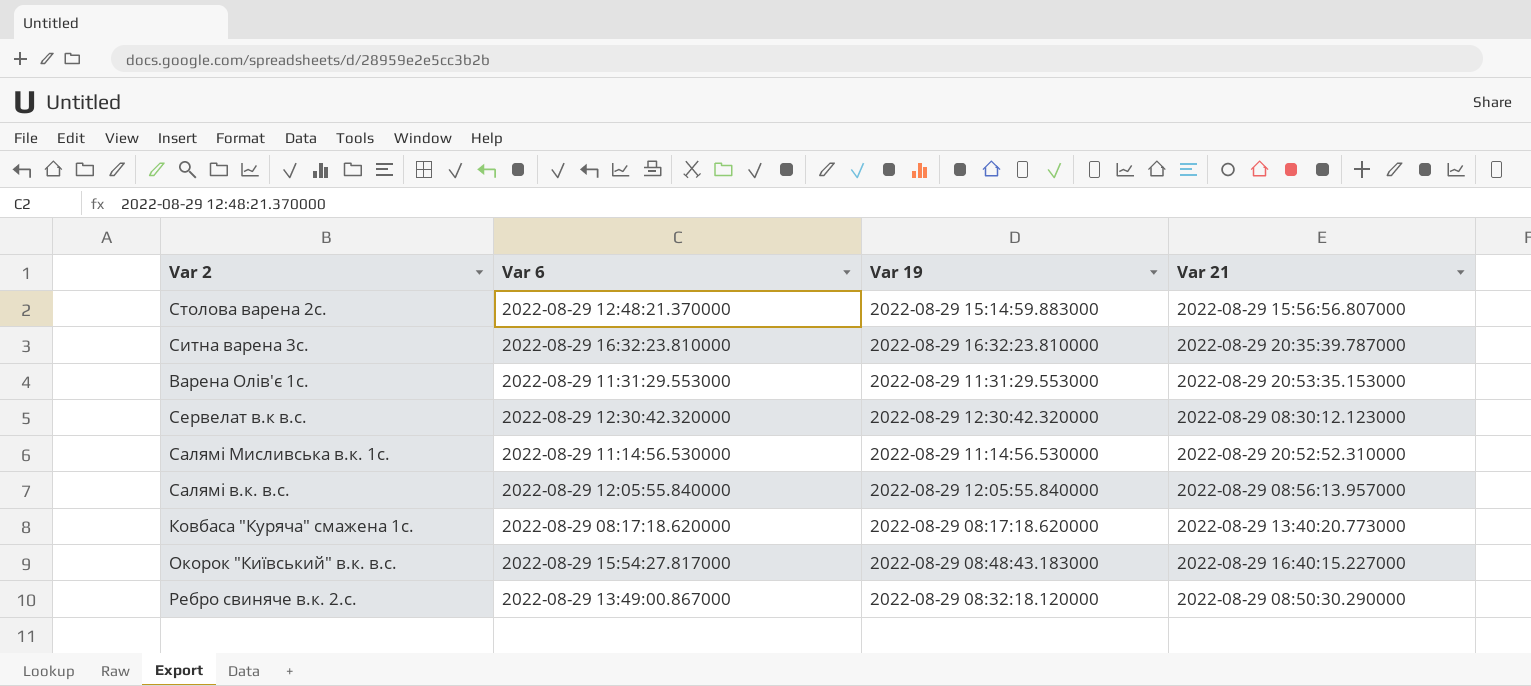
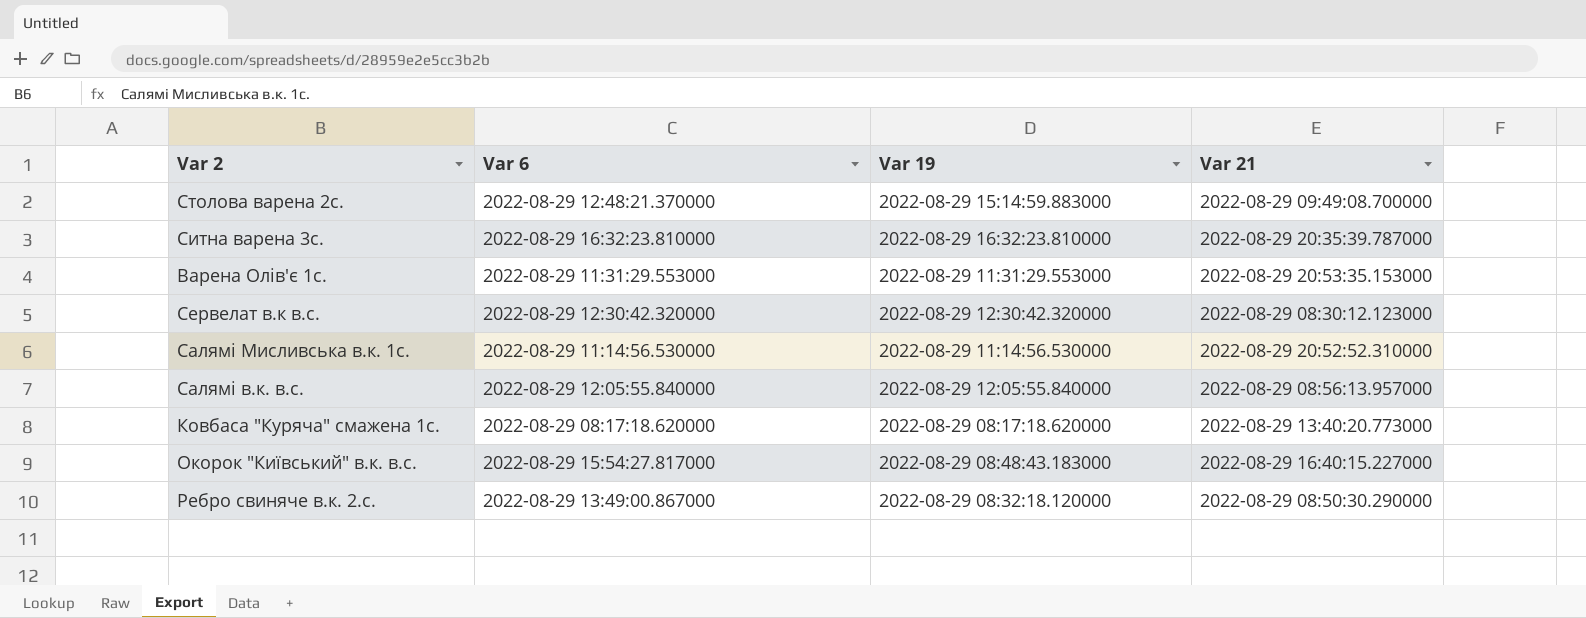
Столова варена 2с. | Var 21: 2022-08-29 15:56:56.807000 -> 2022-08-29 09:49:08.700000

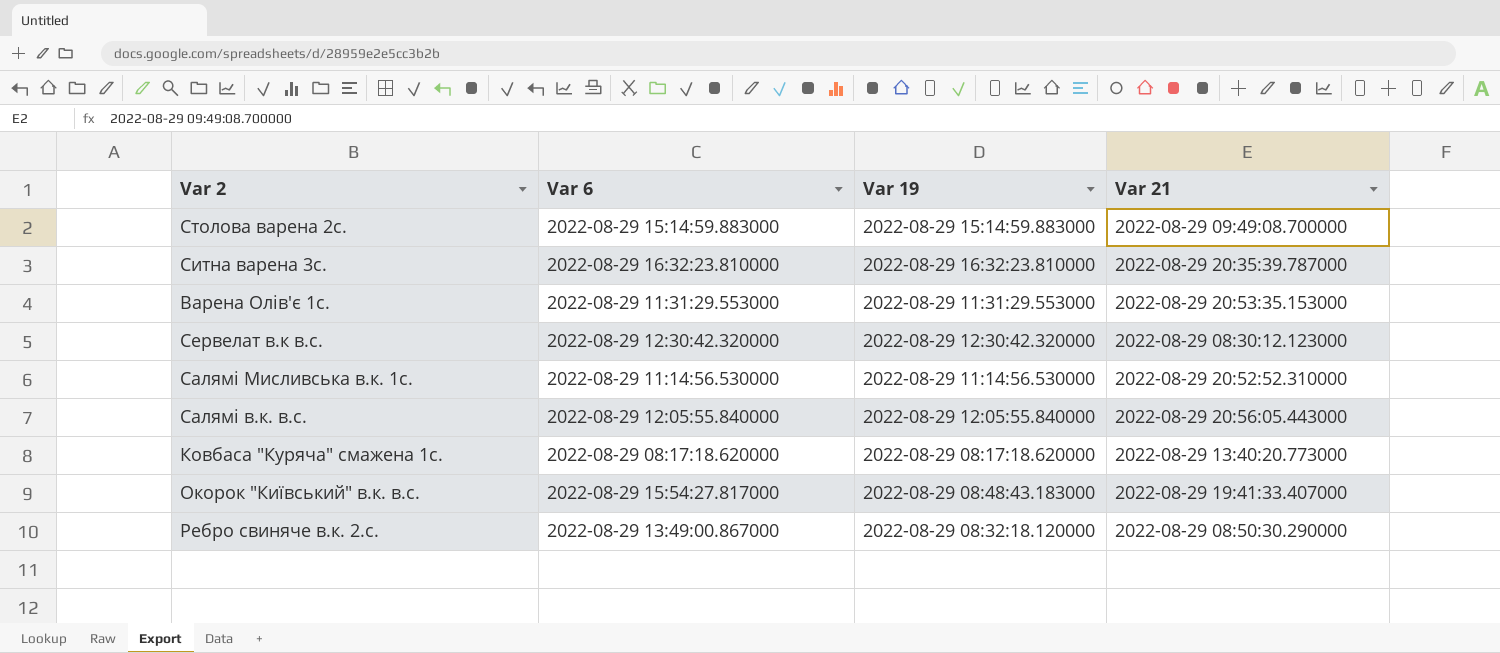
Столова варена 2с. | Var 6: 2022-08-29 12:48:21.370000 -> 2022-08-29 15:14:59.883000
Салямі в.к. в.с. | Var 21: 2022-08-29 08:56:13.957000 -> 2022-08-29 20:56:05.443000
Окорок "Київський" в.к. в.с. | Var 21: 2022-08-29 16:40:15.227000 -> 2022-08-29 19:41:33.407000

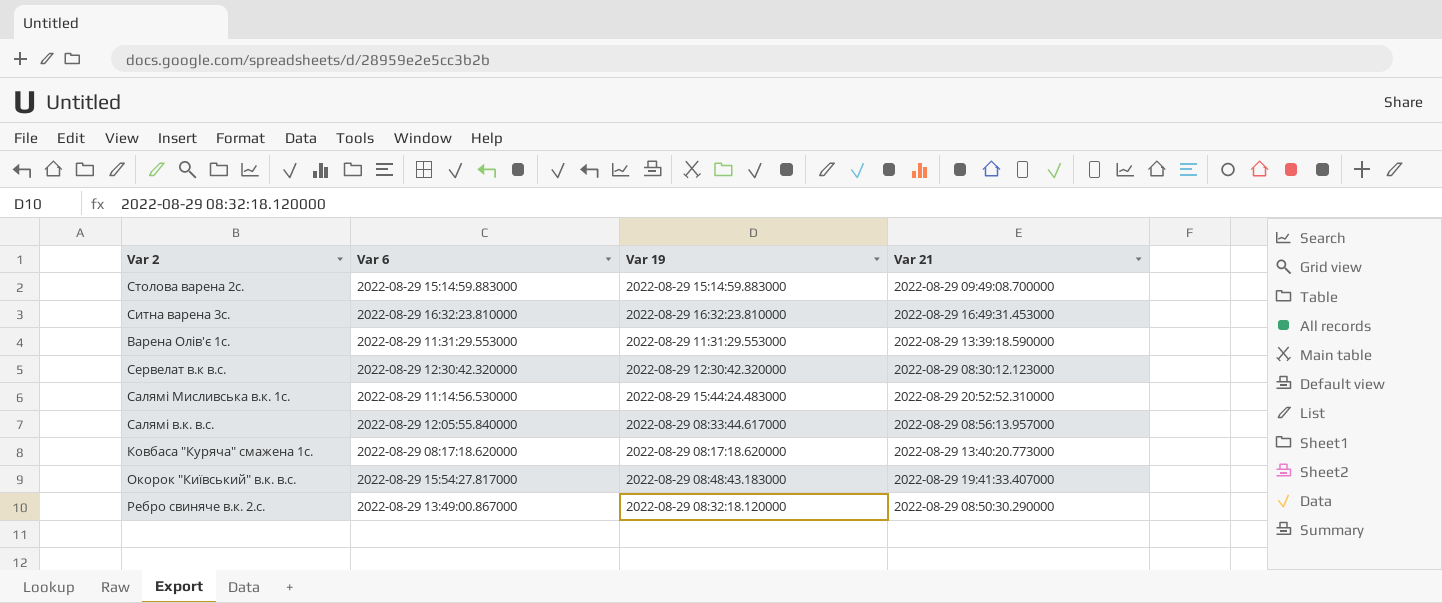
Ситна варена 3с. | Var 21: 2022-08-29 20:35:39.787000 -> 2022-08-29 16:49:31.453000
Варена Олів'є 1с. | Var 21: 2022-08-29 20:53:35.153000 -> 2022-08-29 13:39:18.590000
Салямі Мисливська в.к. 1с. | Var 19: 2022-08-29 11:14:56.530000 -> 2022-08-29 15:44:24.483000
Салямі в.к. в.с. | Var 19: 2022-08-29 12:05:55.840000 -> 2022-08-29 08:33:44.617000
Салямі в.к. в.с. | Var 21: 2022-08-29 20:56:05.443000 -> 2022-08-29 08:56:13.957000

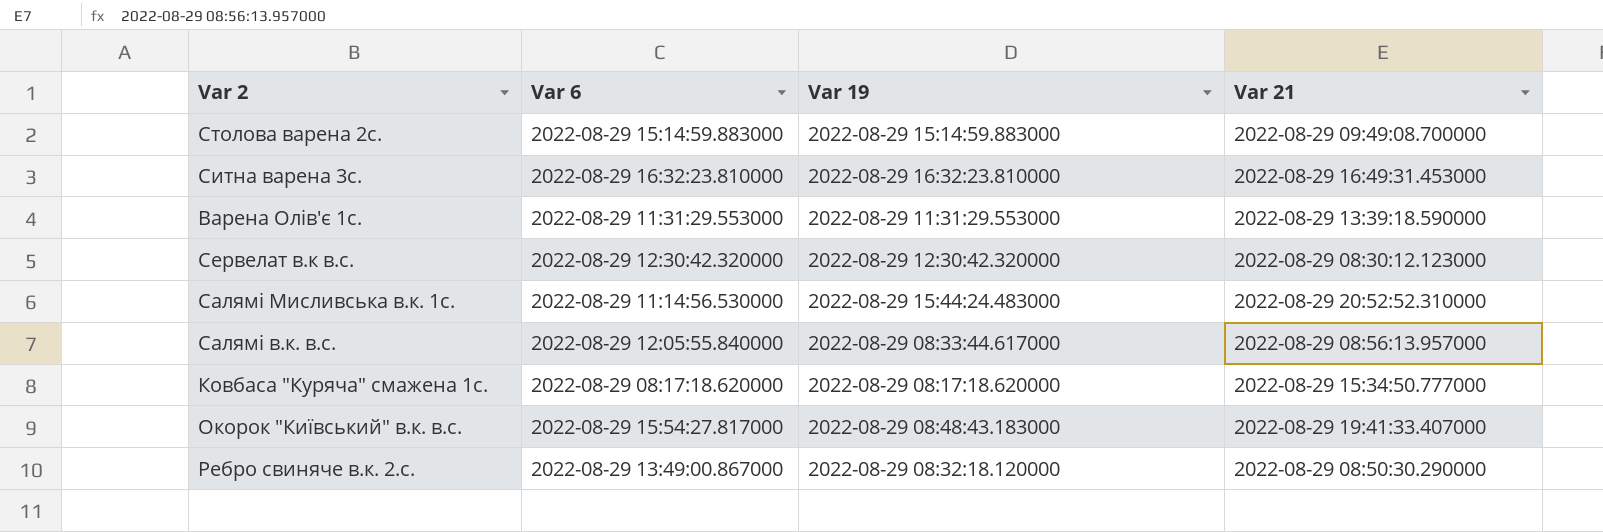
Ковбаса "Куряча" смажена 1с. | Var 21: 2022-08-29 13:40:20.773000 -> 2022-08-29 15:34:50.777000

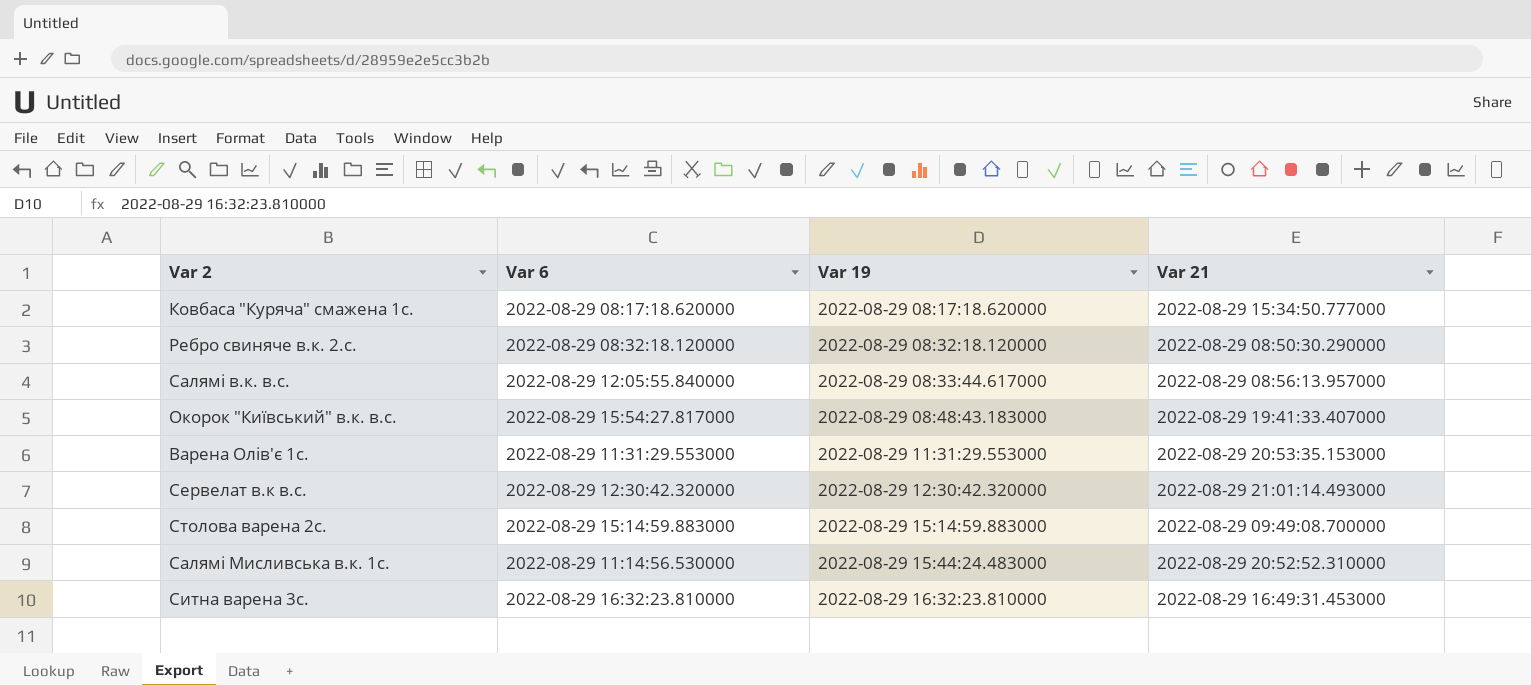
row order: none -> Var 19 ascending
Ребро свиняче в.к. 2.с. | Var 6: 2022-08-29 13:49:00.867000 -> 2022-08-29 08:32:18.120000
Варена Олів'є 1с. | Var 21: 2022-08-29 13:39:18.590000 -> 2022-08-29 20:53:35.153000
Сервелат в.к в.с. | Var 21: 2022-08-29 08:30:12.123000 -> 2022-08-29 21:01:14.493000

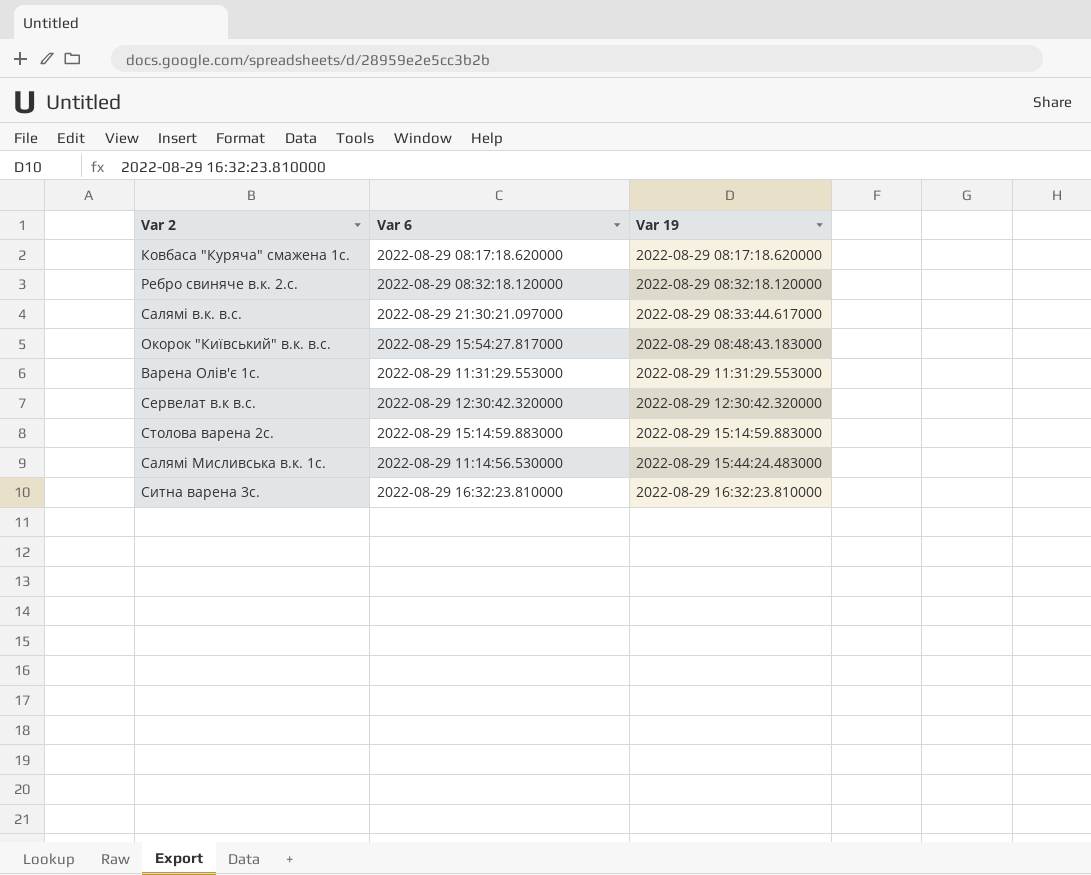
column Var 21 | position: 4 -> none
Салямі в.к. в.с. | Var 6: 2022-08-29 12:05:55.840000 -> 2022-08-29 21:30:21.097000

